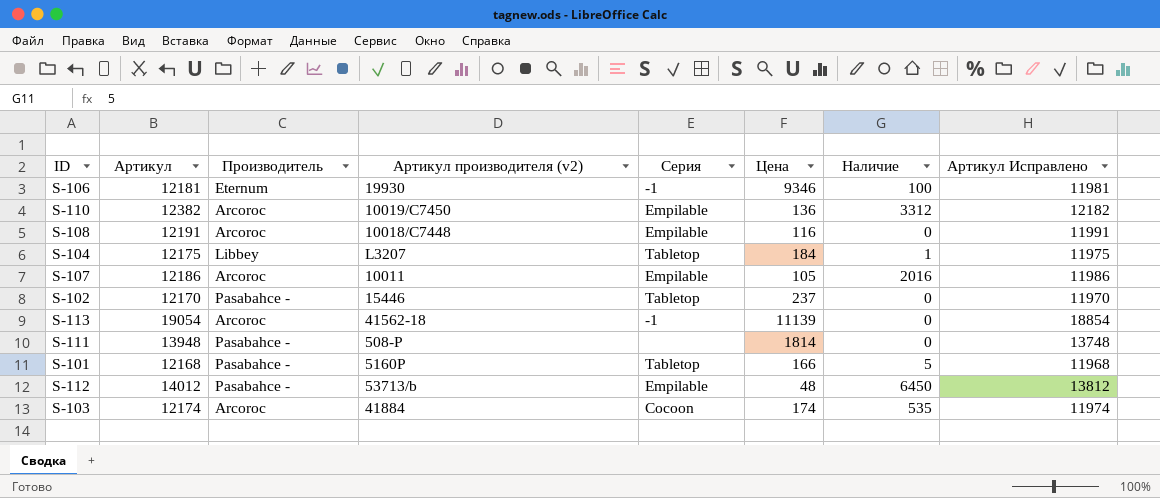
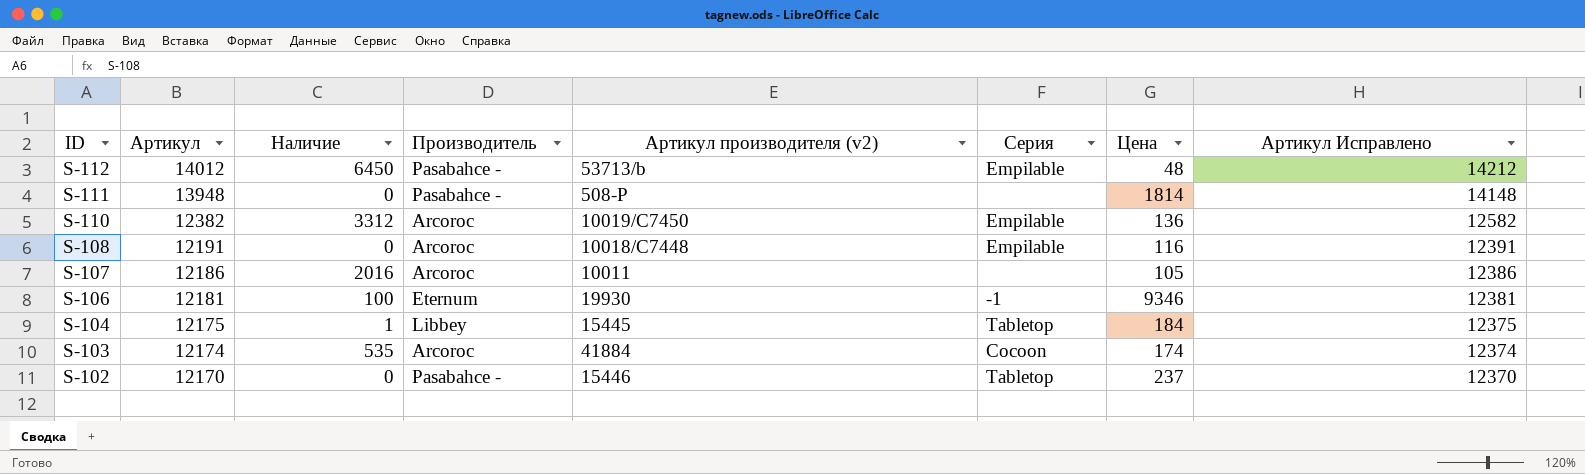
row order: none -> ID descending
column Наличие | position: 7 -> 3
column Артикул Исправлено | formula: [Артикул] - 200 -> [Артикул] + 200
row S-113: 19054 | Arcoroc | 41562-18 | -1 | 11139 | 0 | 18854 -> none
row S-101: 12168 | Pasabahce - | 5160P | Tabletop | 166 | 5 | 11968 -> none
S-107 | Серия: Empilable -> none
S-104 | Артикул производителя (v2): L3207 -> 15445

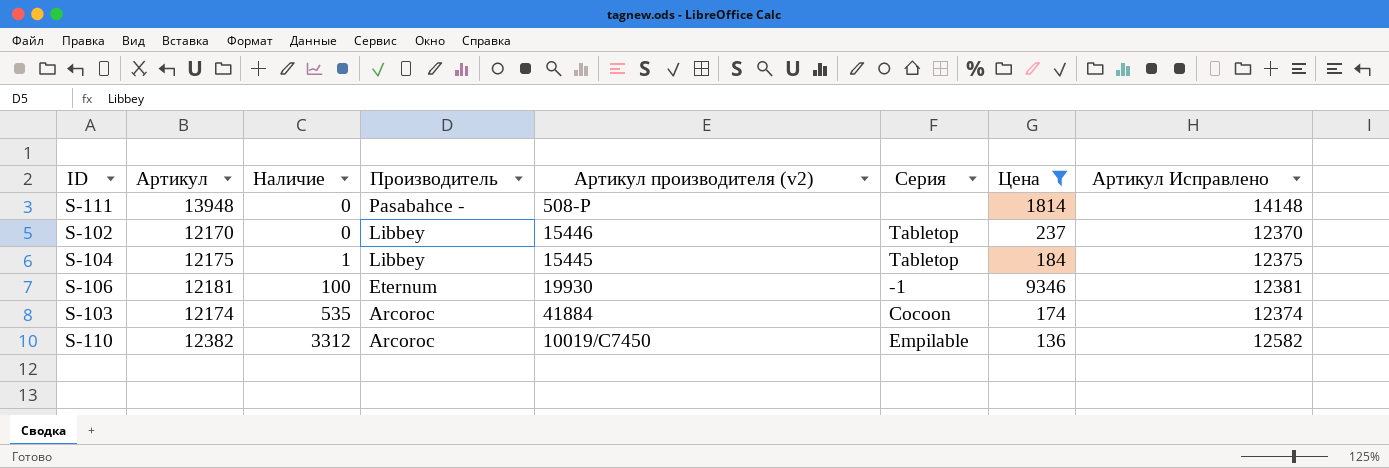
filter: none -> Цена >= 136
row order: ID descending -> Наличие ascending
S-102 | Производитель: Pasabahce - -> Libbey

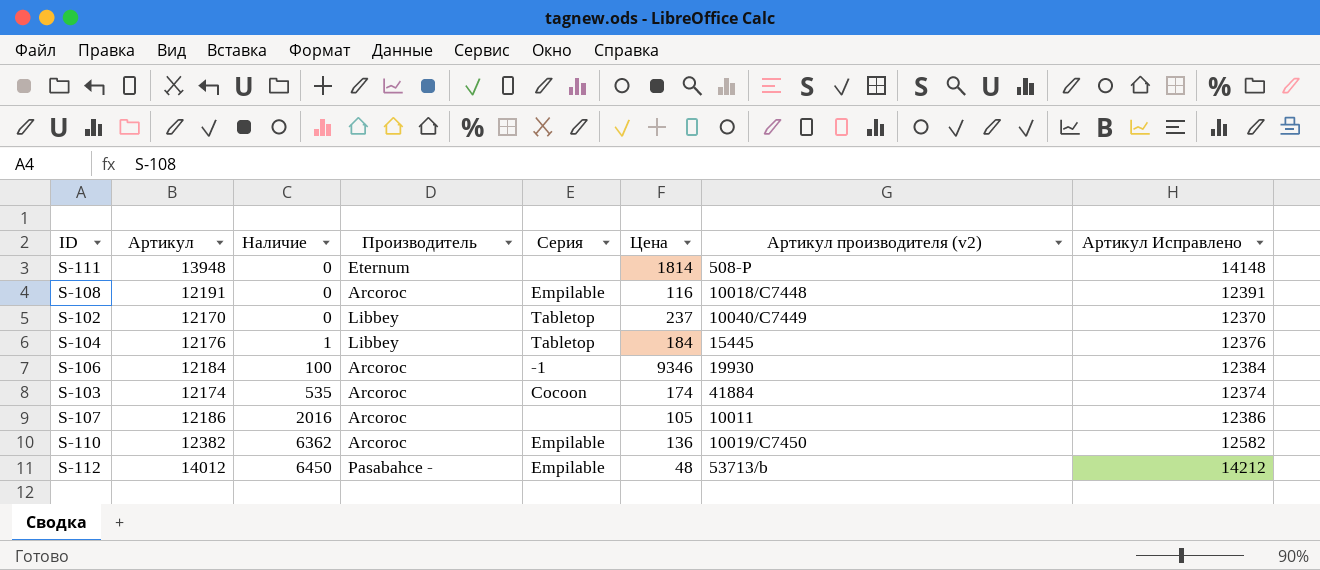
filter: Цена >= 136 -> none
column Артикул производителя (v2) | position: 5 -> 7
S-111 | Производитель: Pasabahce - -> Eternum
S-102 | Артикул производителя (v2): 15446 -> 10040/C7449
S-104 | Артикул: 12175 -> 12176
S-104 | Артикул Исправлено: 12375 -> 12376
S-106 | Артикул: 12181 -> 12184
S-106 | Производитель: Eternum -> Arcoroc
S-106 | Артикул Исправлено: 12381 -> 12384
S-110 | Наличие: 3312 -> 6362

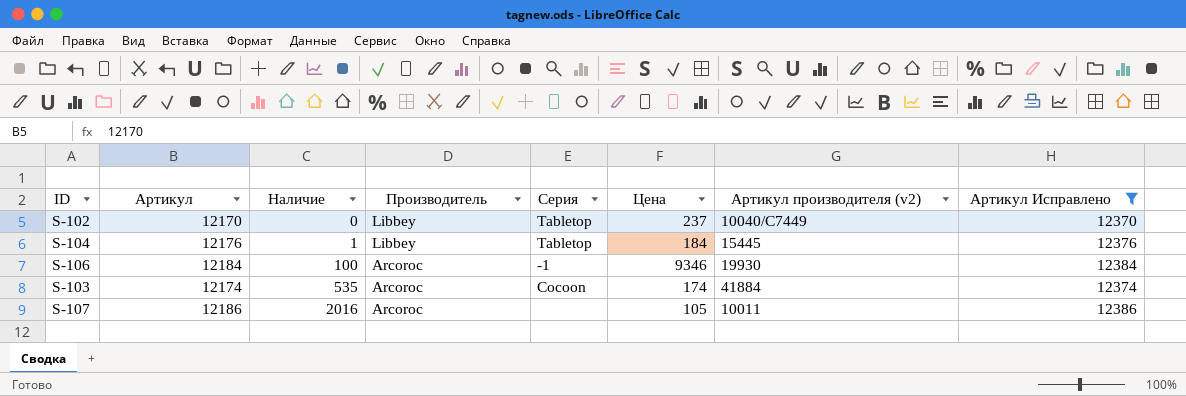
filter: none -> Артикул Исправлено <= 12386

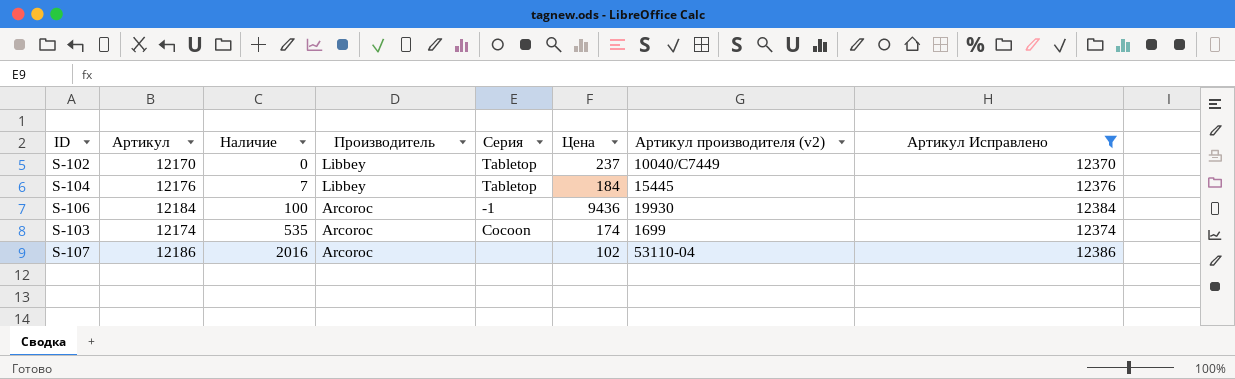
S-104 | Наличие: 1 -> 7
S-106 | Цена: 9346 -> 9436
S-103 | Артикул производителя (v2): 41884 -> 1699
S-107 | Цена: 105 -> 102
S-107 | Артикул производителя (v2): 10011 -> 53110-04

